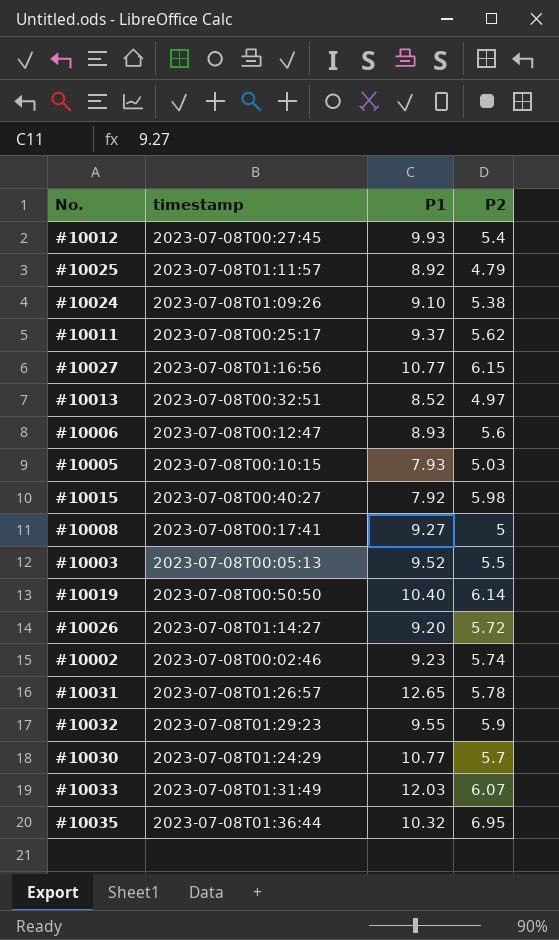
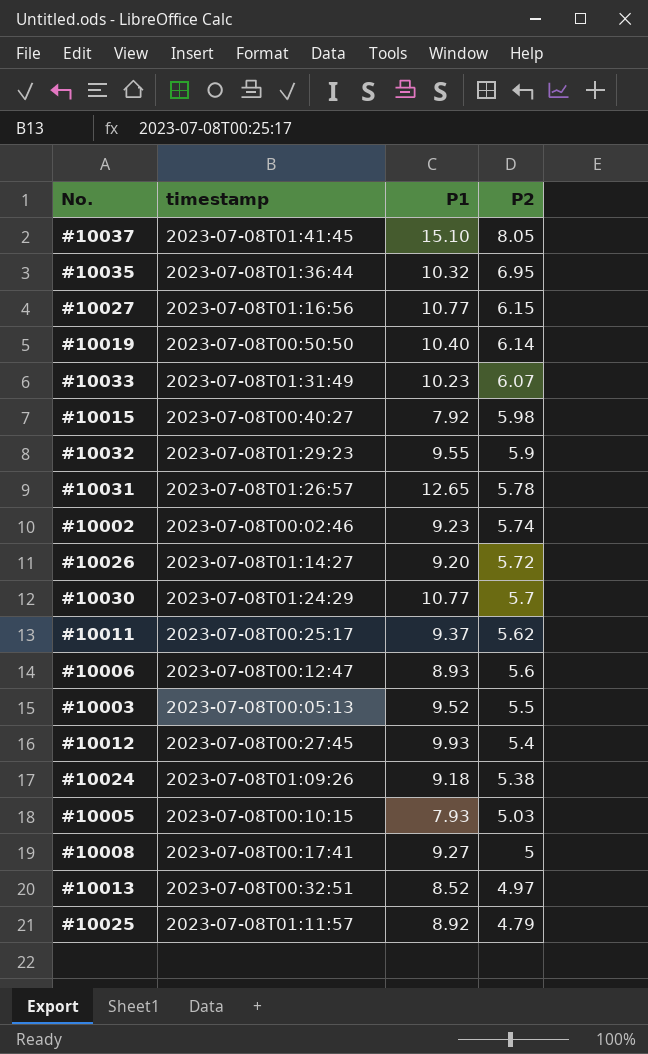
row order: none -> P2 descending
row #10037: none -> 2023-07-08T01:41:45 | 15.10 | 8.05
#10033 | P1: 12.03 -> 10.23
#10024 | P1: 9.10 -> 9.18

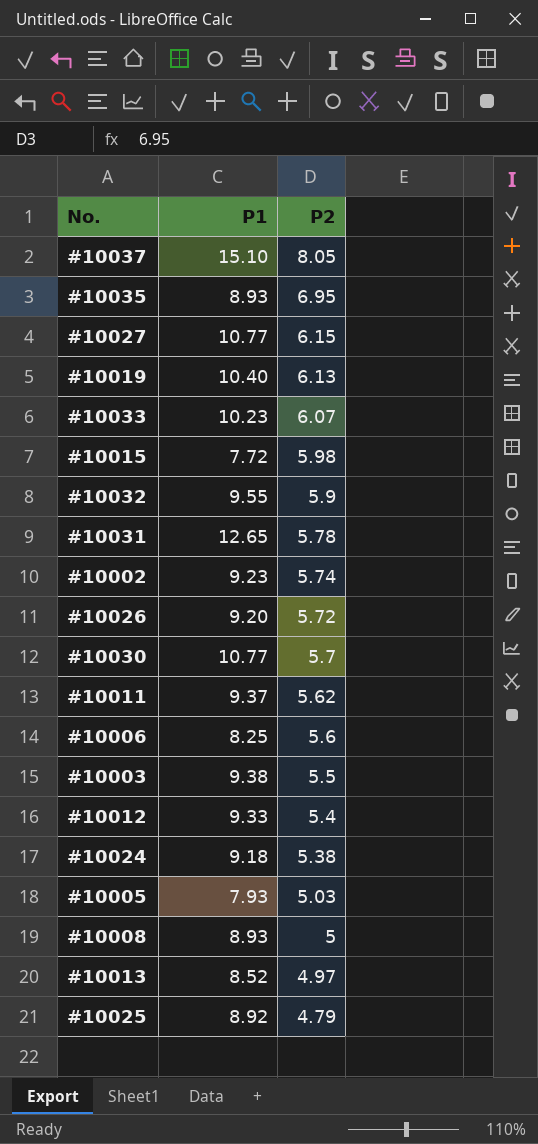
column timestamp | position: 2 -> none
#10035 | P1: 10.32 -> 8.93
#10019 | P2: 6.14 -> 6.13
#10015 | P1: 7.92 -> 7.72
#10006 | P1: 8.93 -> 8.25
#10003 | P1: 9.52 -> 9.38
#10012 | P1: 9.93 -> 9.33
#10008 | P1: 9.27 -> 8.93

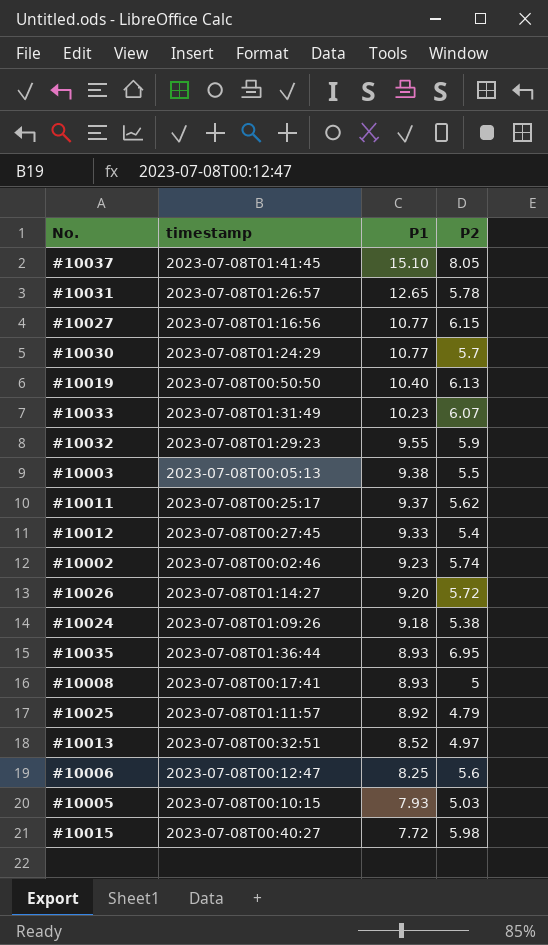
row order: P2 descending -> P1 descending
column timestamp | position: none -> 2

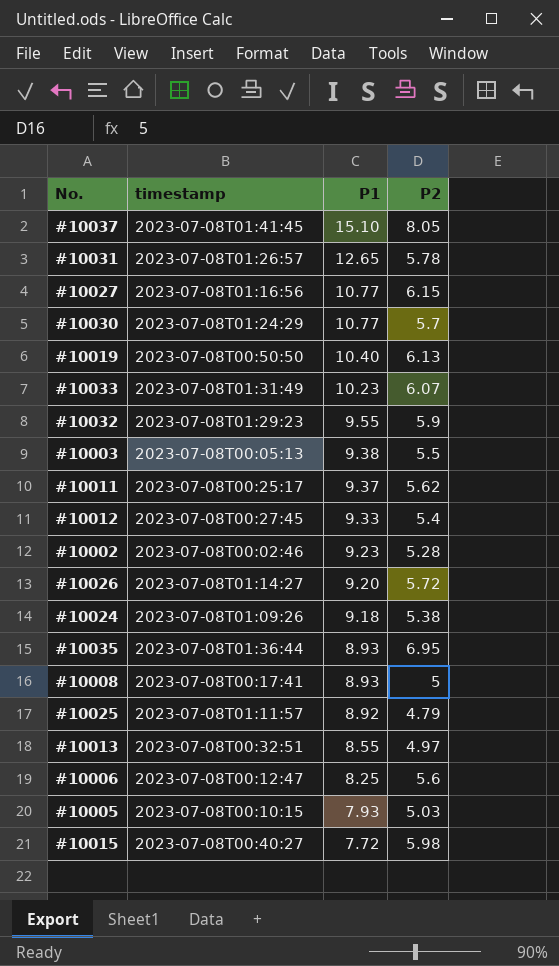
#10002 | P2: 5.74 -> 5.28
#10013 | P1: 8.52 -> 8.55

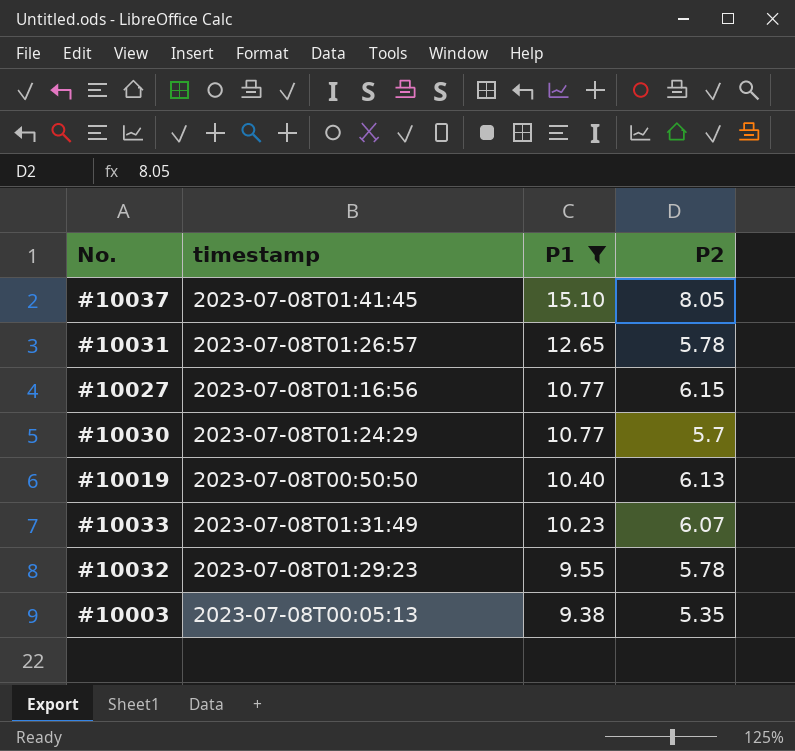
filter: none -> P1 >= 9.38
#10032 | P2: 5.9 -> 5.78
#10003 | P2: 5.5 -> 5.35

